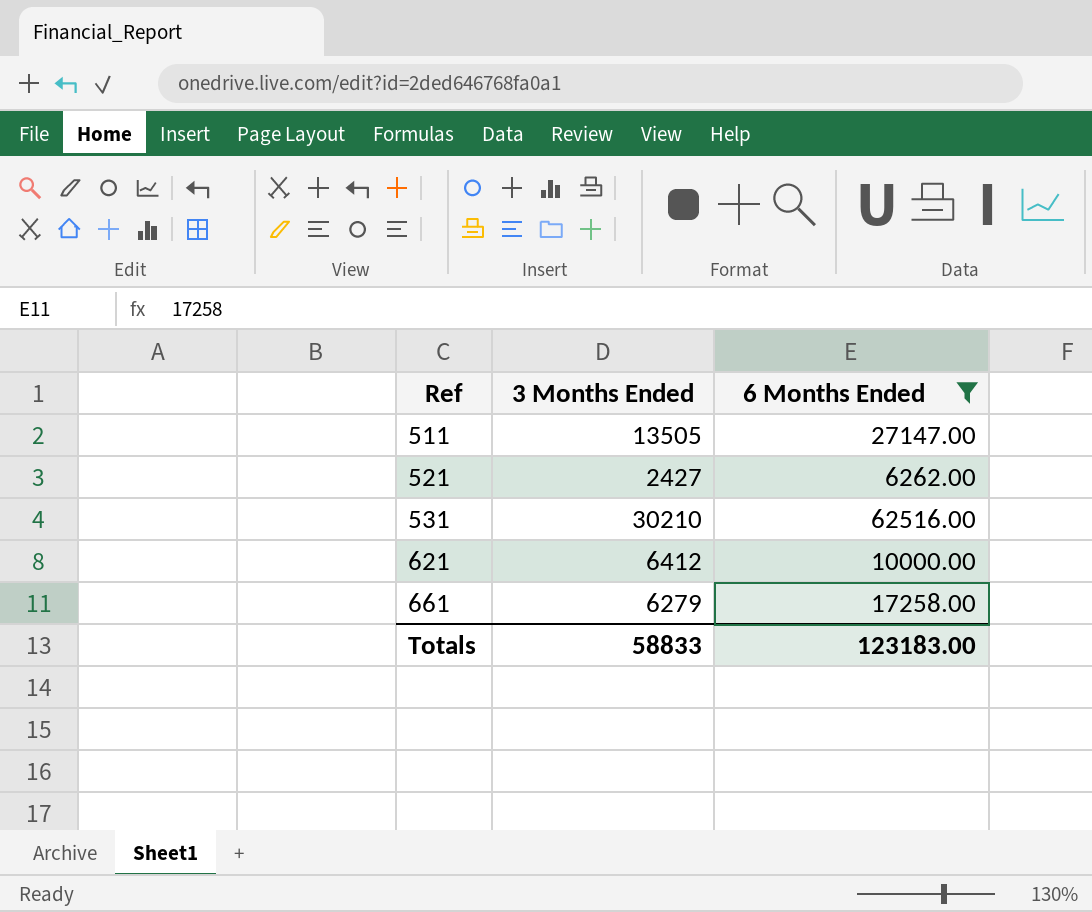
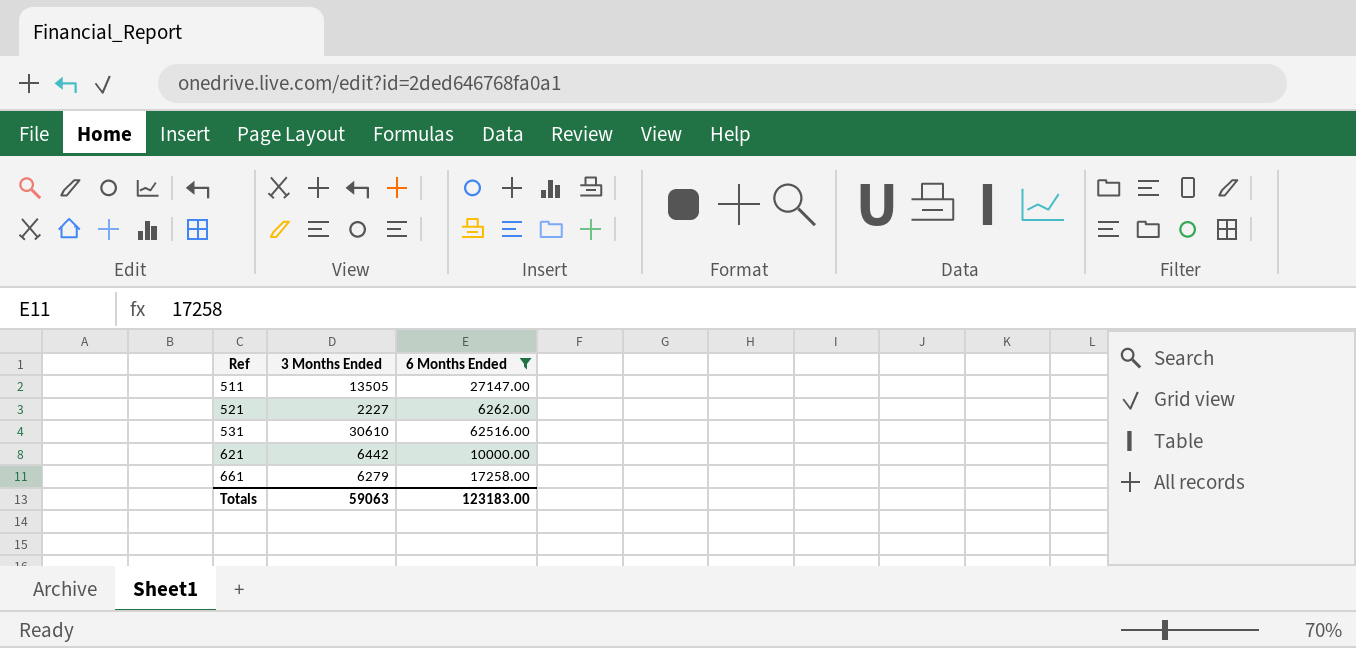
521 | 3 Months Ended: 2427 -> 2227
531 | 3 Months Ended: 30210 -> 30610
621 | 3 Months Ended: 6412 -> 6442
Totals | 3 Months Ended: 58833 -> 59063

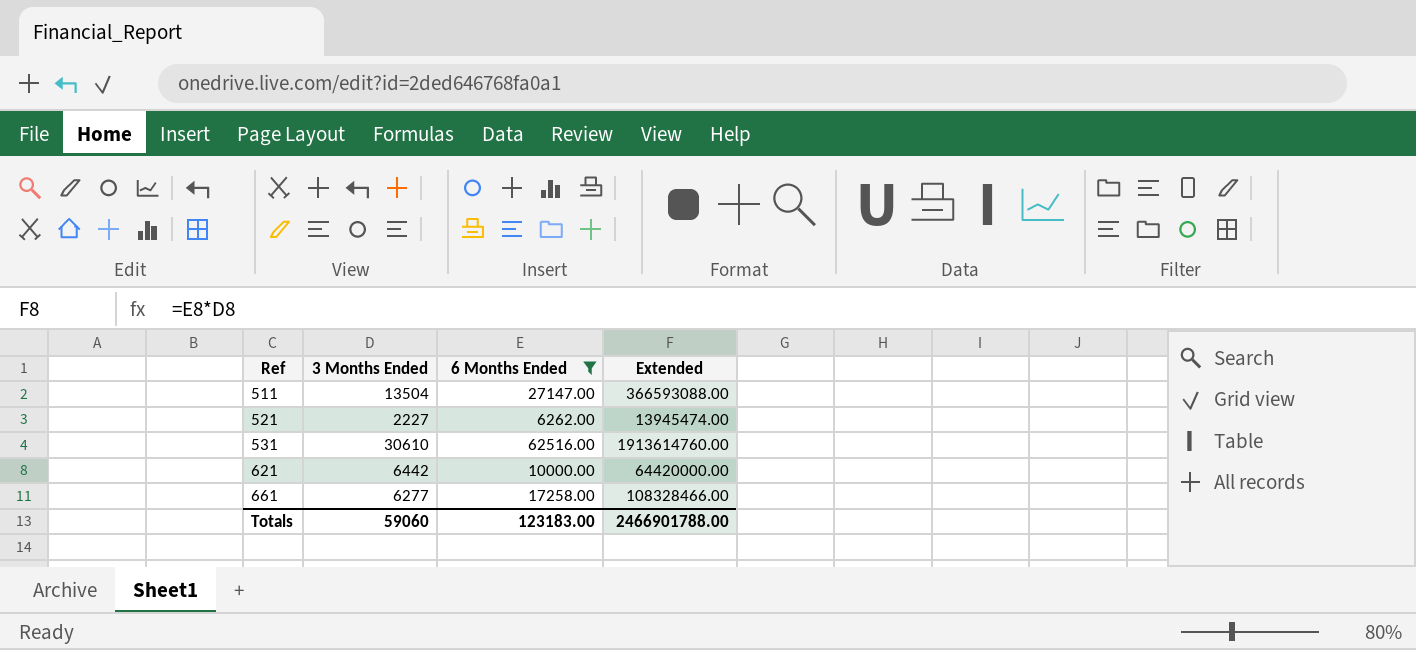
column Extended | formula: none -> [3 Months Ended] * [6 Months Ended]
511 | 3 Months Ended: 13505 -> 13504
661 | 3 Months Ended: 6279 -> 6277
Totals | 3 Months Ended: 59063 -> 59060

